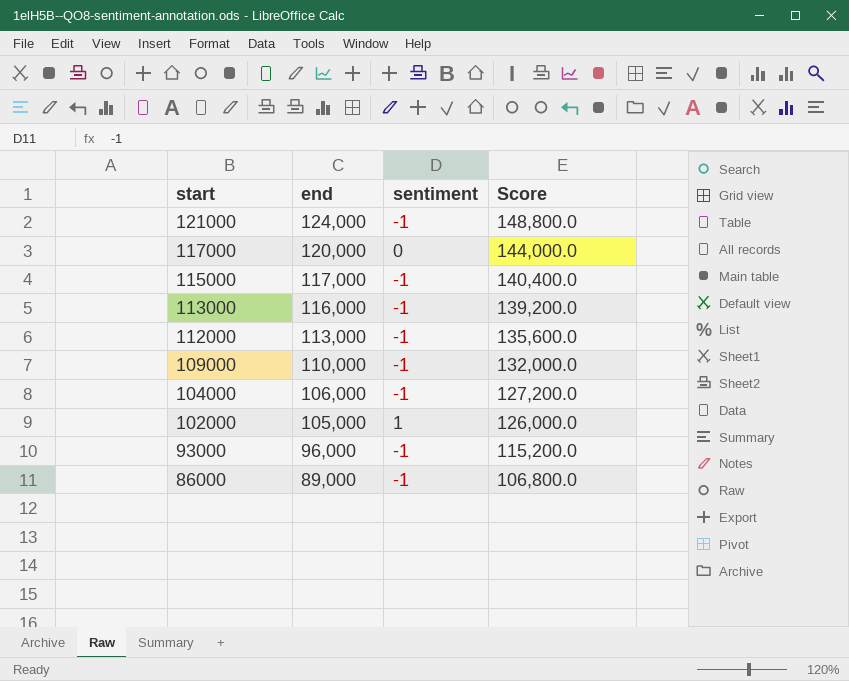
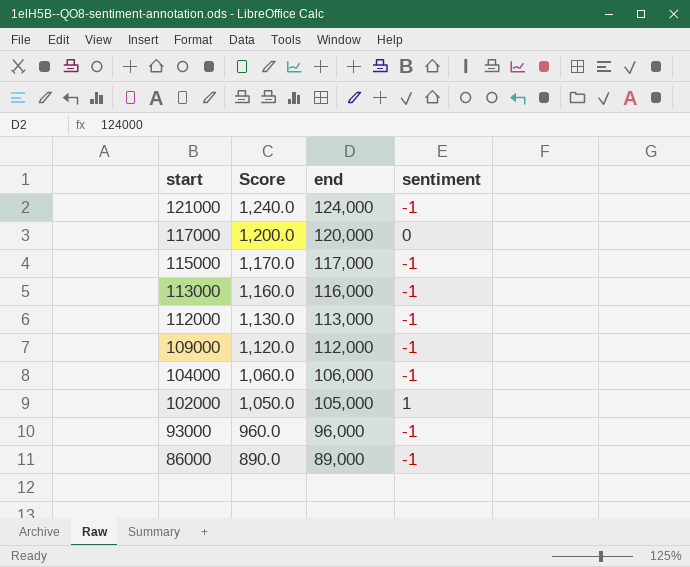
column Score | formula: [end] * 1.2 -> [end] * 0.01
column Score | position: 4 -> 2
109000 | end: 110,000 -> 112,000

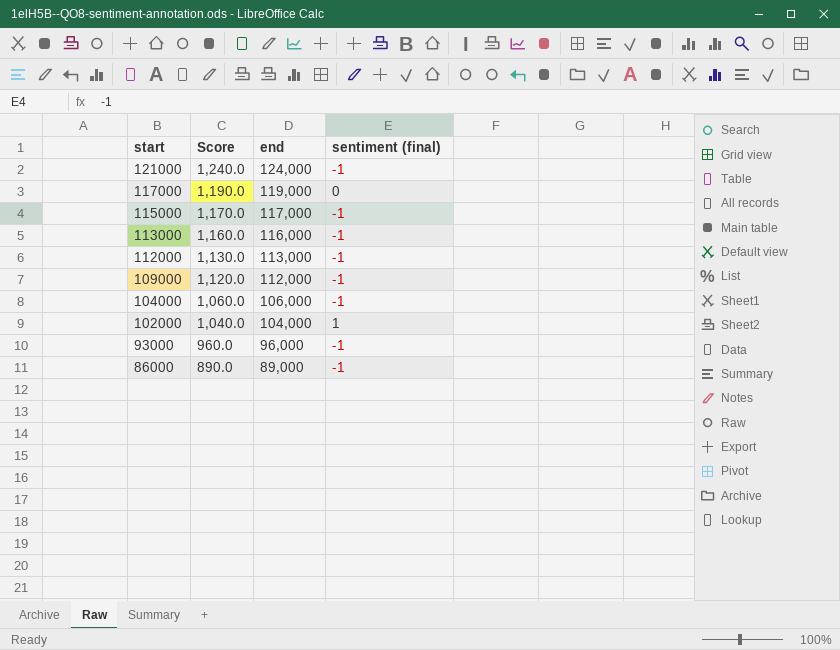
column name: sentiment -> sentiment (final)
117000 | Score: 1,200.0 -> 1,190.0
117000 | end: 120,000 -> 119,000
102000 | Score: 1,050.0 -> 1,040.0
102000 | end: 105,000 -> 104,000

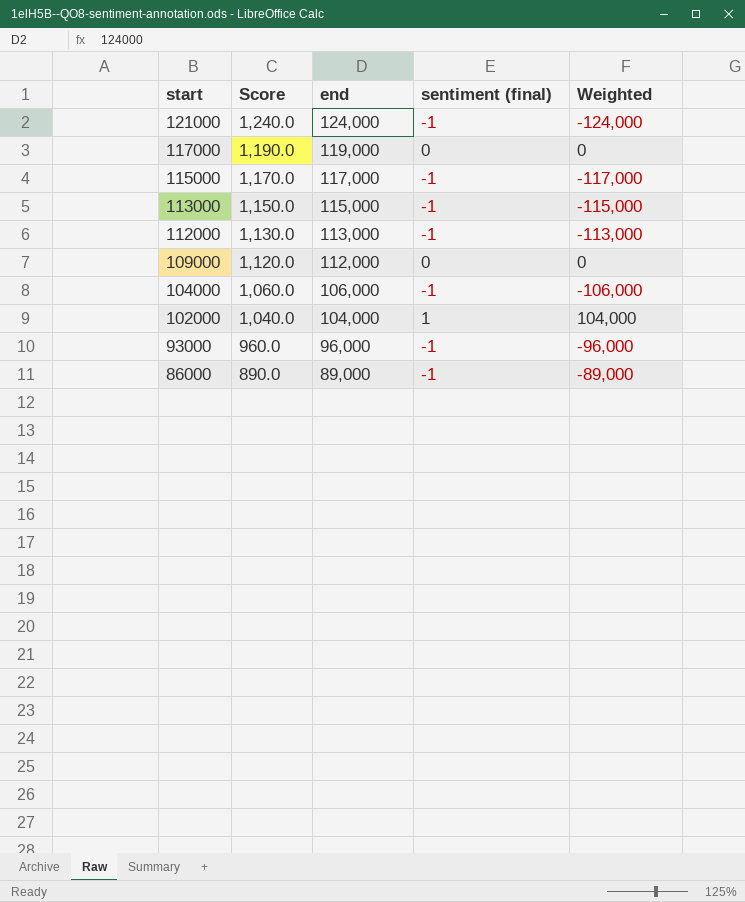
column Weighted | formula: none -> [end] * [sentiment (final)]
113000 | Score: 1,160.0 -> 1,150.0
113000 | end: 116,000 -> 115,000
109000 | sentiment (final): -1 -> 0

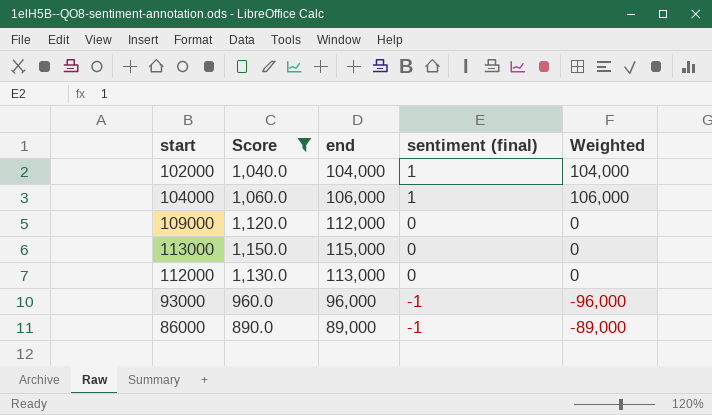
filter: none -> Score <= 1,150.0
row order: start descending -> sentiment (final) descending
104000 | sentiment (final): -1 -> 1
104000 | Weighted: -106,000 -> 106,000
113000 | sentiment (final): -1 -> 0
113000 | Weighted: -115,000 -> 0
112000 | sentiment (final): -1 -> 0
112000 | Weighted: -113,000 -> 0

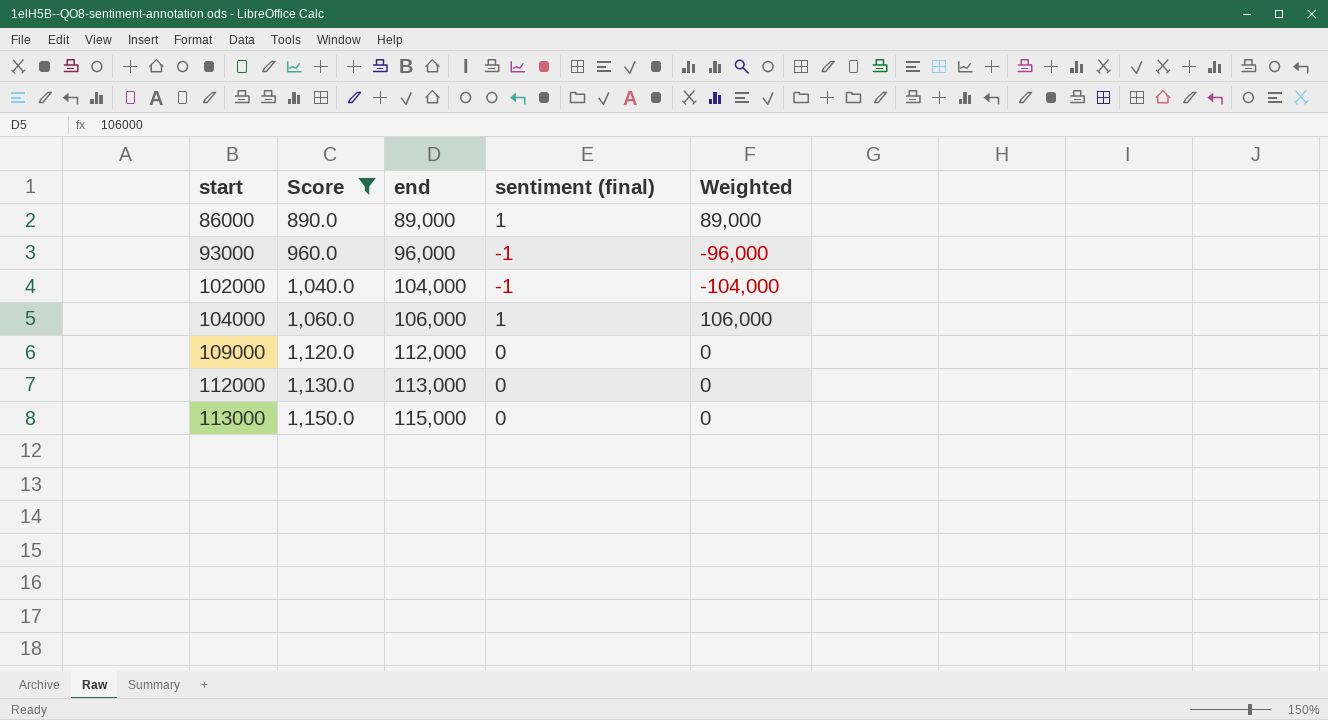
row order: sentiment (final) descending -> start ascending
86000 | sentiment (final): -1 -> 1
86000 | Weighted: -89,000 -> 89,000
102000 | sentiment (final): 1 -> -1
102000 | Weighted: 104,000 -> -104,000

